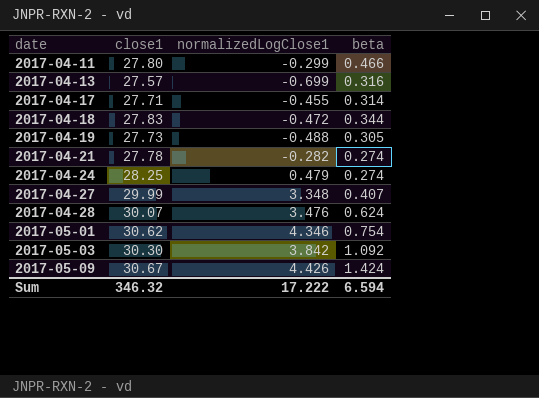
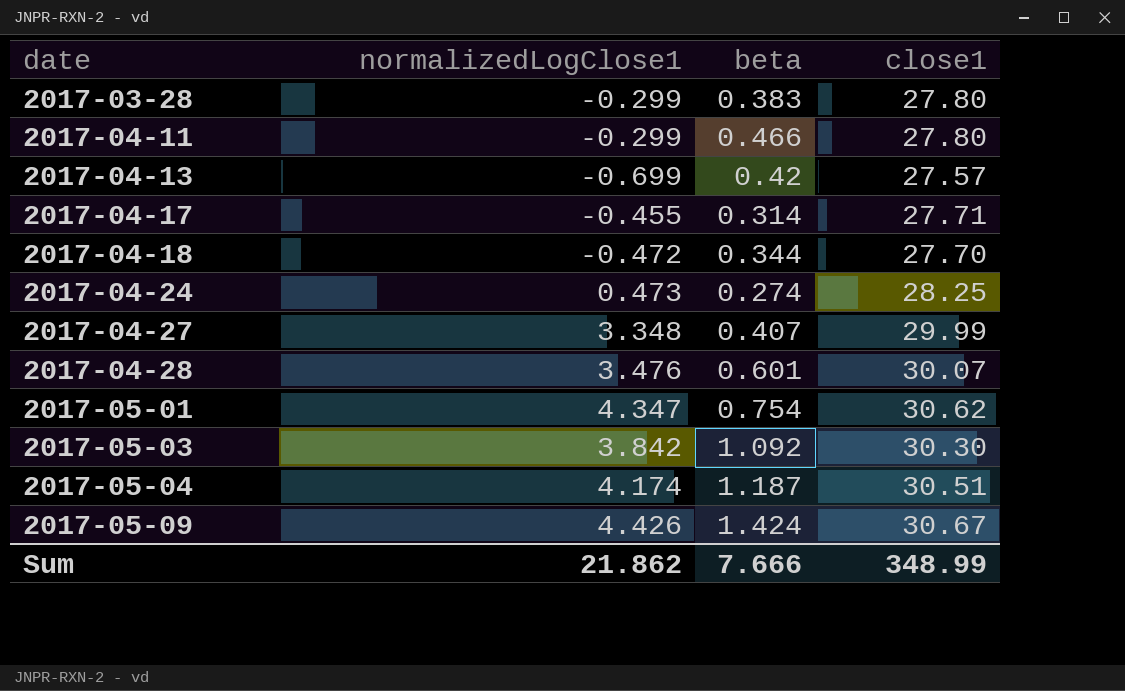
column close1 | position: 2 -> 4
row 2017-04-19: 27.73 | -0.488 | 0.305 -> none
row 2017-04-21: 27.78 | -0.282 | 0.274 -> none
row 2017-03-28: none -> -0.299 | 0.383 | 27.80
2017-04-13 | beta: 0.316 -> 0.42
2017-04-18 | close1: 27.83 -> 27.70
2017-04-24 | normalizedLogClose1: 0.479 -> 0.473
2017-04-28 | beta: 0.624 -> 0.601
2017-05-01 | normalizedLogClose1: 4.346 -> 4.347
row 2017-05-04: none -> 4.174 | 1.187 | 30.51
Sum | normalizedLogClose1: 17.222 -> 21.862
Sum | beta: 6.594 -> 7.666
Sum | close1: 346.32 -> 348.99

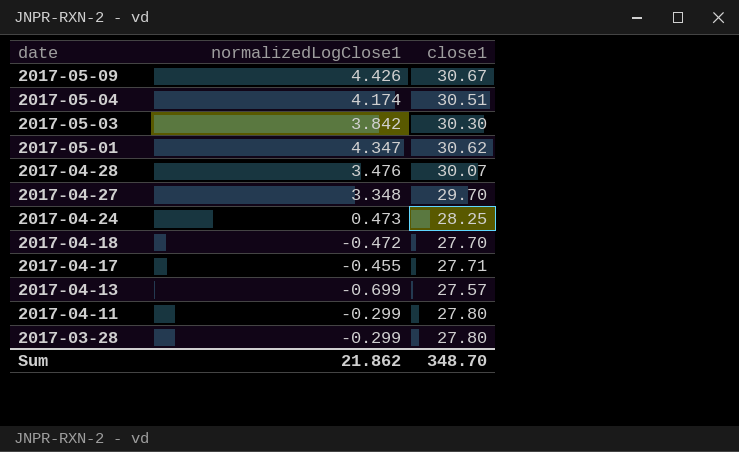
row order: date ascending -> date descending
column beta | position: 3 -> none
2017-04-27 | close1: 29.99 -> 29.70
Sum | close1: 348.99 -> 348.70

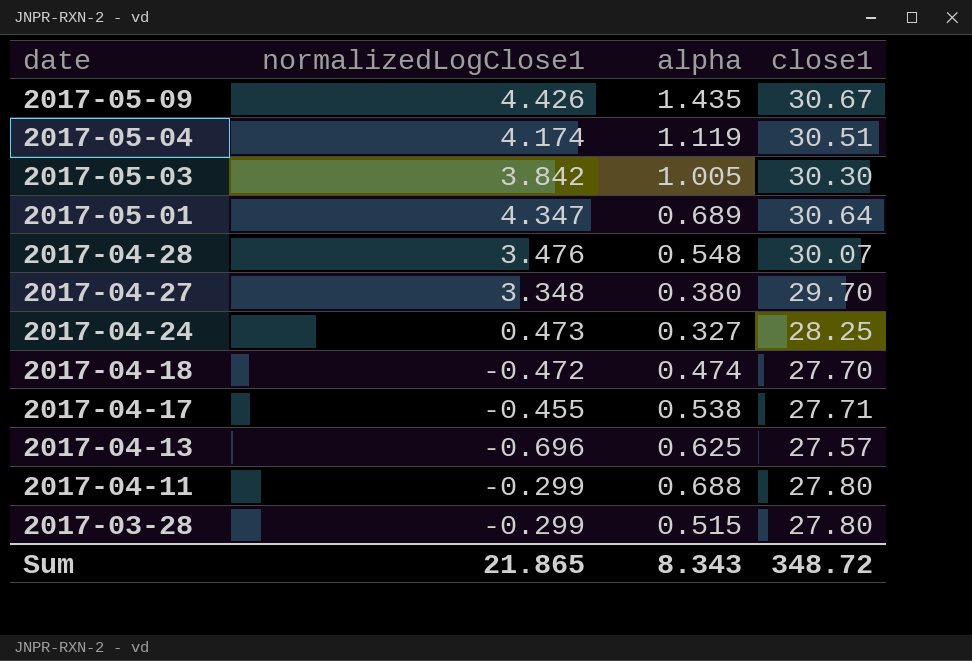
column alpha | position: none -> 3
2017-05-01 | close1: 30.62 -> 30.64
2017-04-13 | normalizedLogClose1: -0.699 -> -0.696
Sum | normalizedLogClose1: 21.862 -> 21.865
Sum | close1: 348.70 -> 348.72

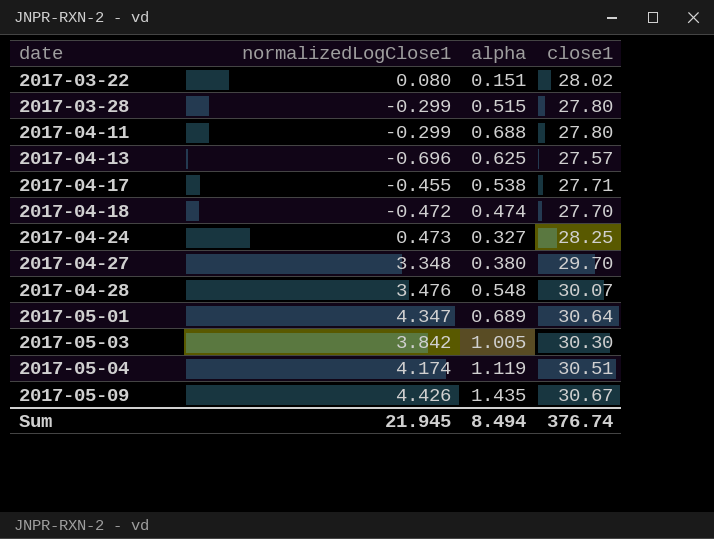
row order: date descending -> date ascending
row 2017-03-22: none -> 0.080 | 0.151 | 28.02
Sum | normalizedLogClose1: 21.865 -> 21.945
Sum | alpha: 8.343 -> 8.494
Sum | close1: 348.72 -> 376.74

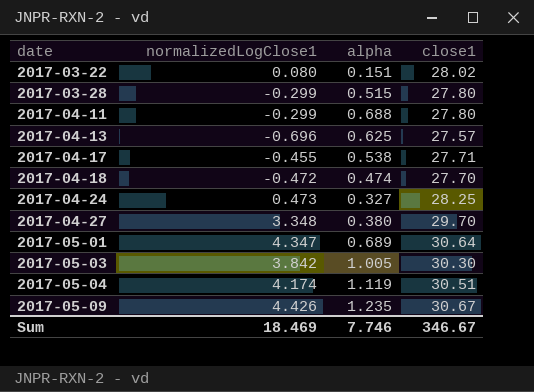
row 2017-04-28: 3.476 | 0.548 | 30.07 -> none
2017-05-09 | alpha: 1.435 -> 1.235
Sum | normalizedLogClose1: 21.945 -> 18.469
Sum | alpha: 8.494 -> 7.746
Sum | close1: 376.74 -> 346.67

